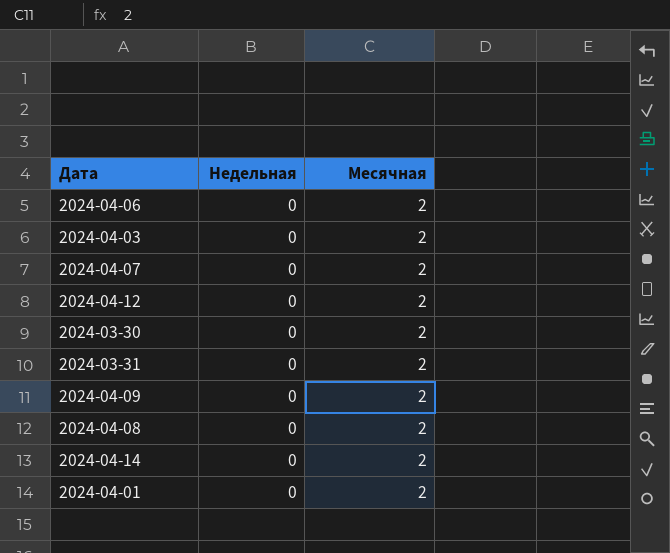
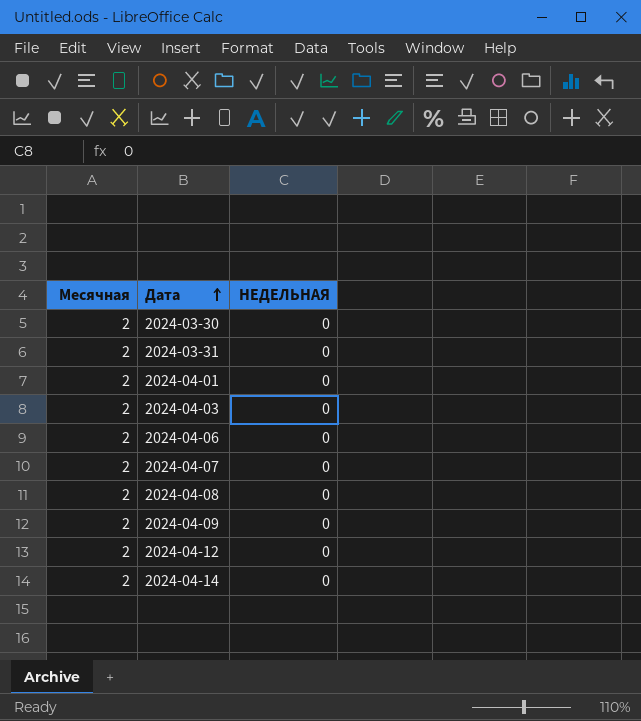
row order: none -> Дата ascending
column Месячная | position: 3 -> 1
column name: Недельная -> НЕДЕЛЬНАЯ

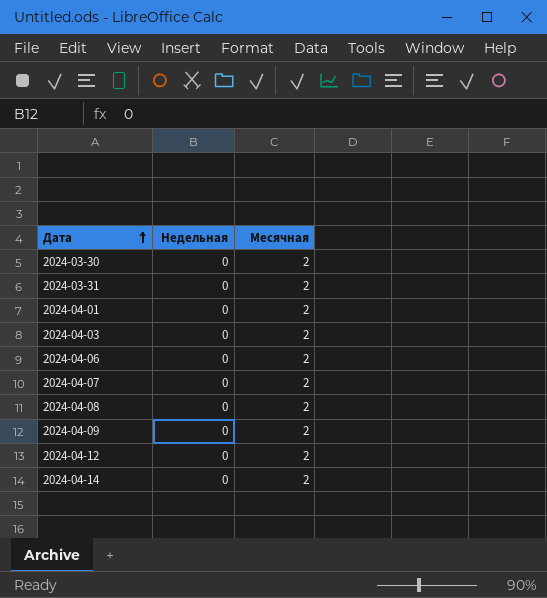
column name: НЕДЕЛЬНАЯ -> Недельная
column Месячная | position: 1 -> 3

